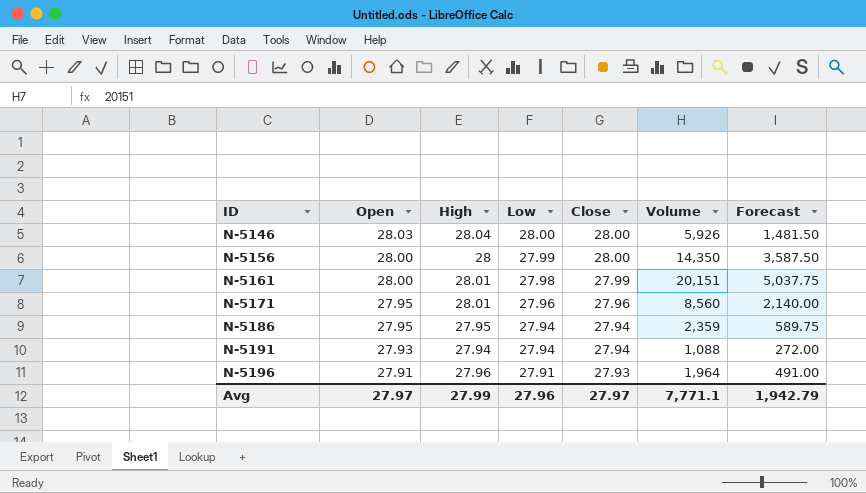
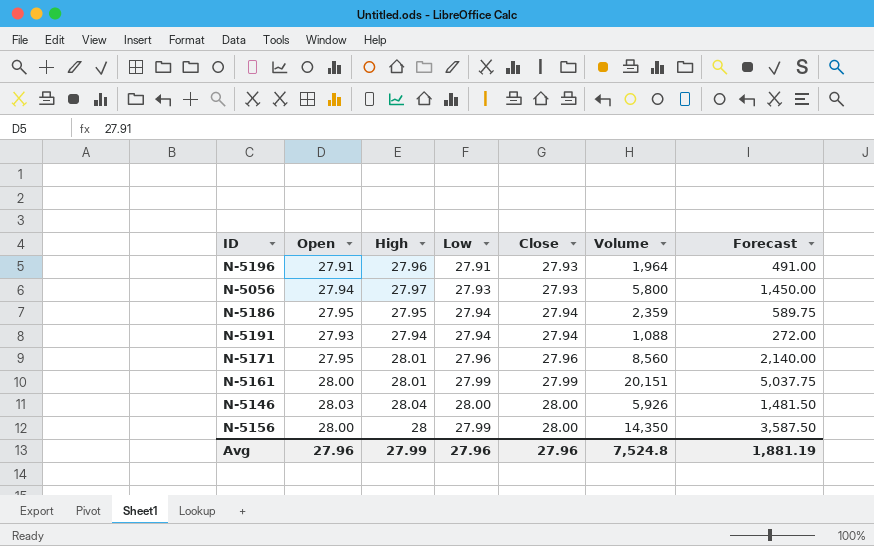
row order: ID ascending -> Close ascending
row N-5056: none -> 27.94 | 27.97 | 27.93 | 27.93 | 5,800 | 1,450.00
N-5161 | Low: 27.98 -> 27.99
Avg | Open: 27.97 -> 27.96
Avg | Close: 27.97 -> 27.96
Avg | Volume: 7,771.1 -> 7,524.8
Avg | Forecast: 1,942.79 -> 1,881.19

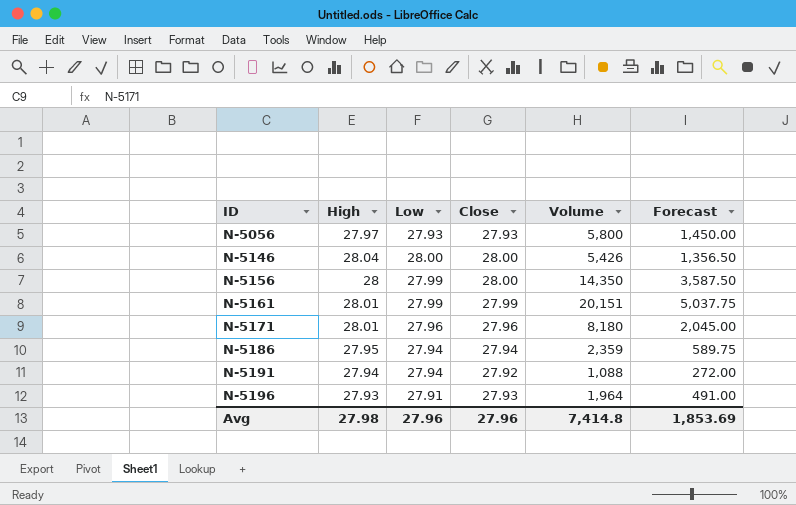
row order: Close ascending -> ID ascending
column Open | position: 2 -> none
N-5146 | Volume: 5,926 -> 5,426
N-5146 | Forecast: 1,481.50 -> 1,356.50
N-5171 | Volume: 8,560 -> 8,180
N-5171 | Forecast: 2,140.00 -> 2,045.00
N-5191 | Close: 27.94 -> 27.92
N-5196 | High: 27.96 -> 27.93
Avg | High: 27.99 -> 27.98
Avg | Volume: 7,524.8 -> 7,414.8
Avg | Forecast: 1,881.19 -> 1,853.69

